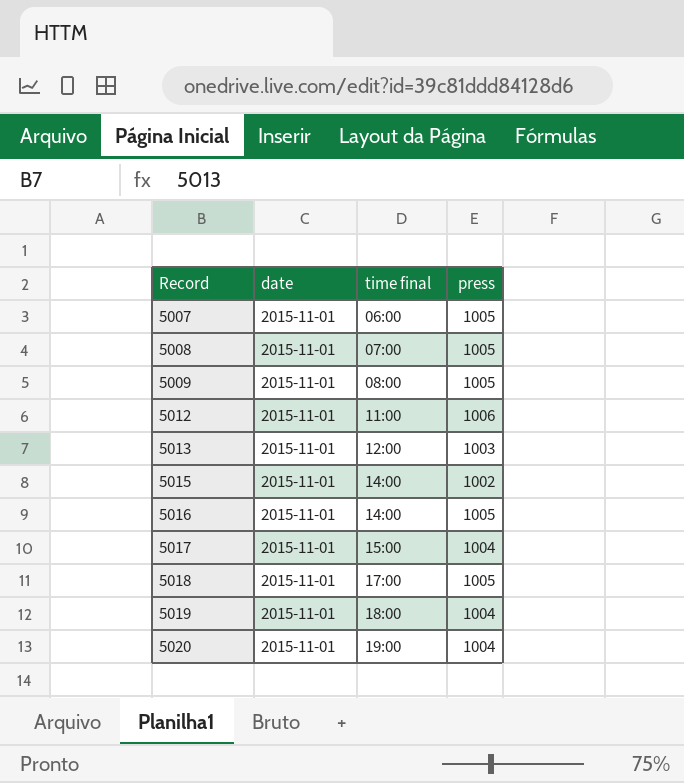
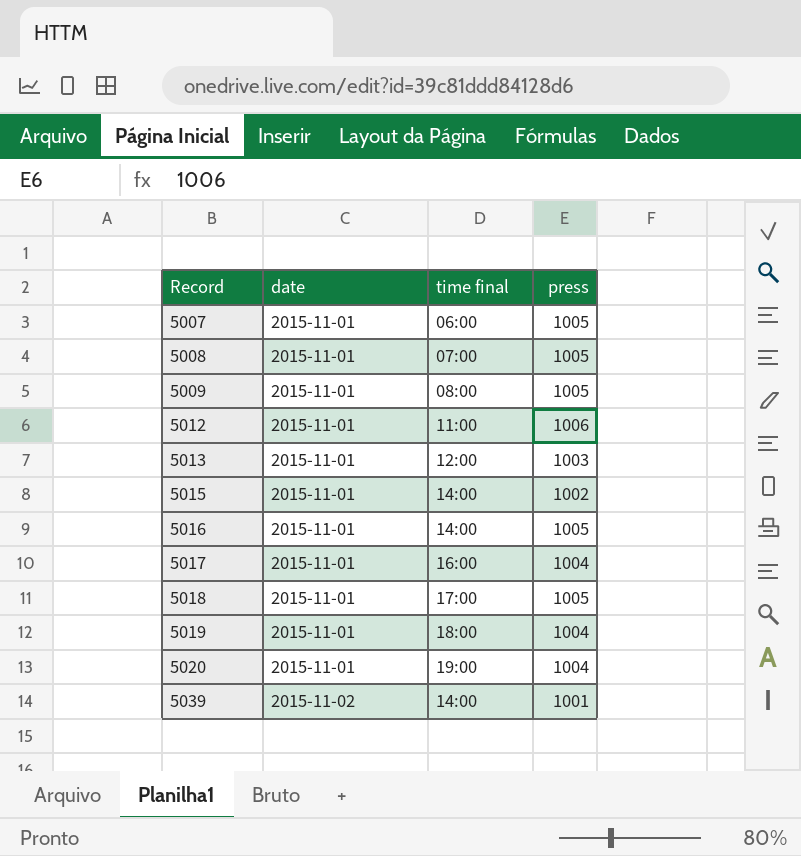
5017 | time final: 15:00 -> 16:00
row 5039: none -> 2015-11-02 | 14:00 | 1001

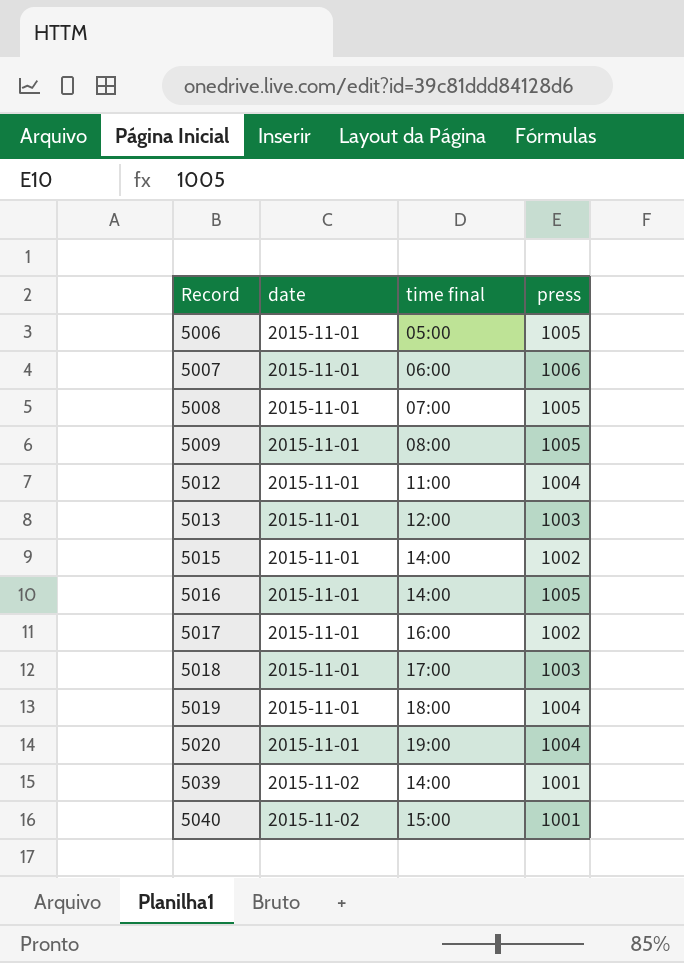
row 5006: none -> 2015-11-01 | 05:00 | 1005
5007 | press: 1005 -> 1006
5012 | press: 1006 -> 1004
5017 | press: 1004 -> 1002
5018 | press: 1005 -> 1003
row 5040: none -> 2015-11-02 | 15:00 | 1001

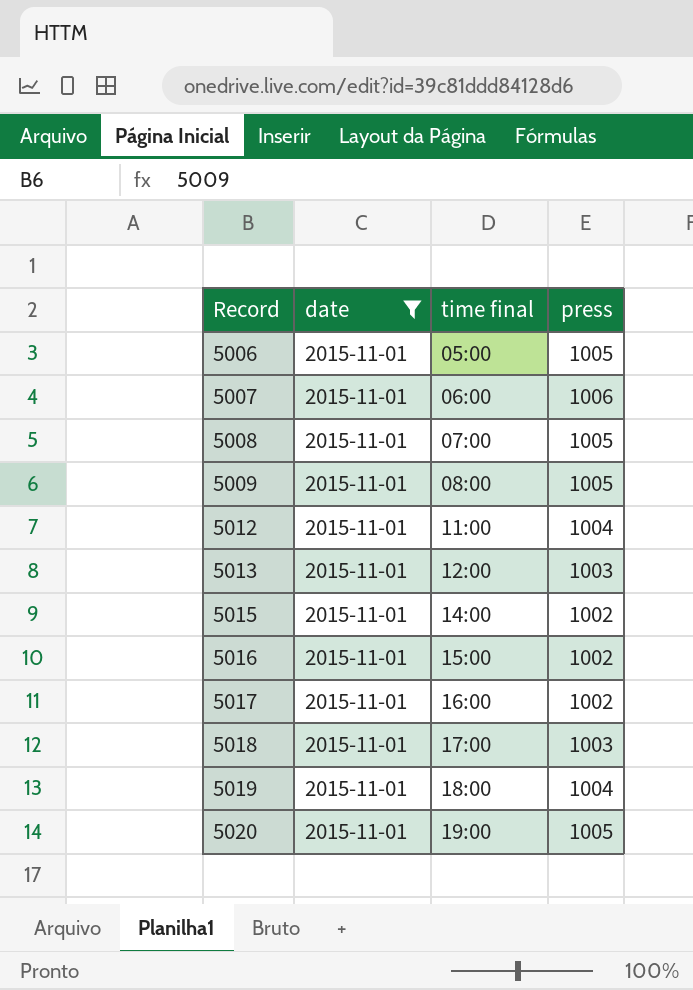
filter: none -> date = 2015-11-01
5016 | time final: 14:00 -> 15:00
5016 | press: 1005 -> 1002
5020 | press: 1004 -> 1005

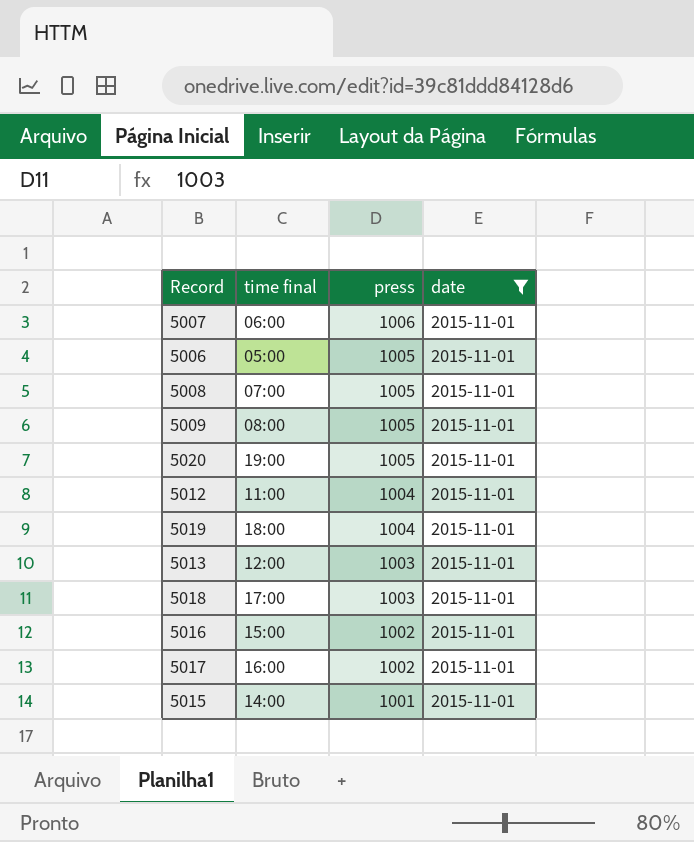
row order: Record ascending -> press descending
column date | position: 2 -> 4
5015 | press: 1002 -> 1001

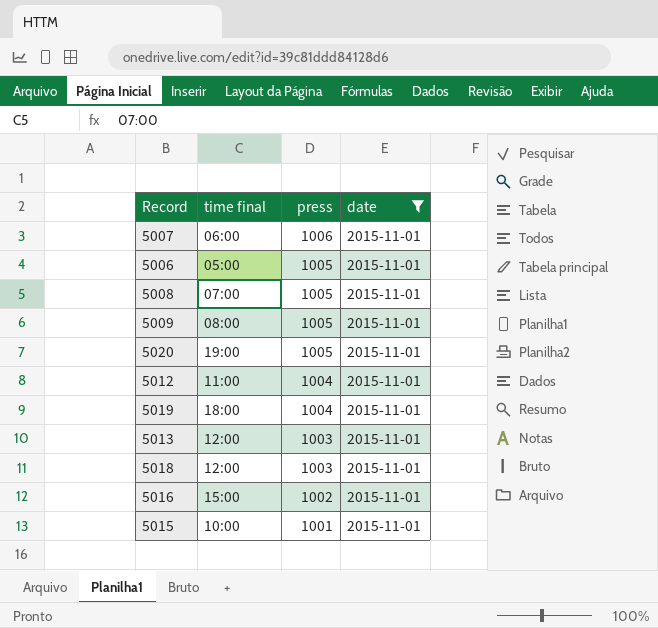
row 5017: 16:00 | 1002 | 2015-11-01 -> none
5018 | time final: 17:00 -> 12:00
5015 | time final: 14:00 -> 10:00

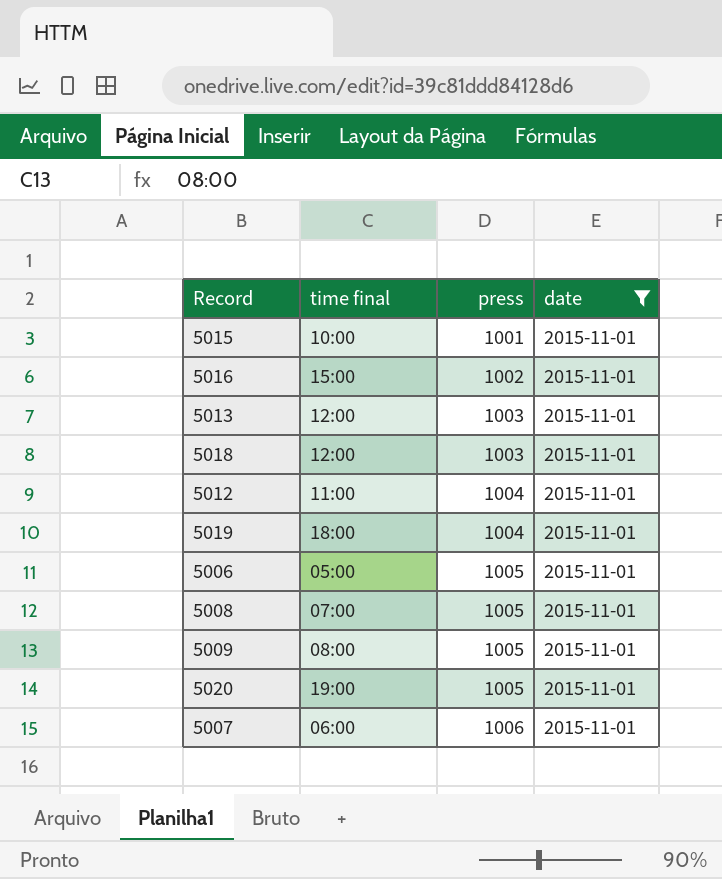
row order: press descending -> press ascending

